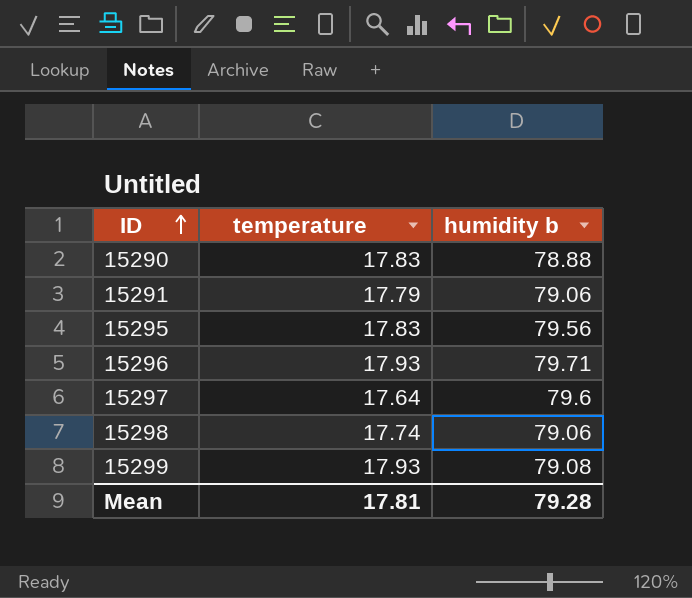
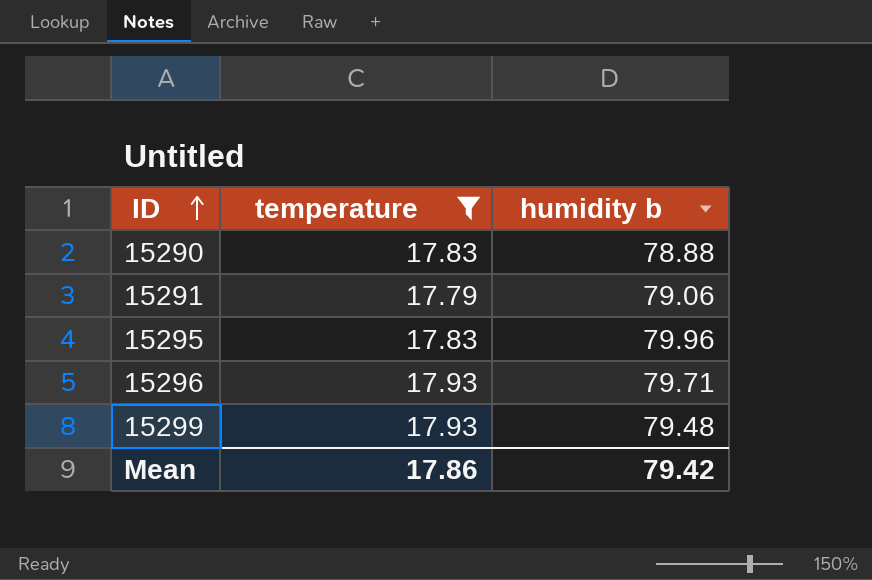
filter: none -> temperature >= 17.79
15295 | humidity b: 79.56 -> 79.96
15299 | humidity b: 79.08 -> 79.48
Mean | temperature: 17.81 -> 17.86
Mean | humidity b: 79.28 -> 79.42

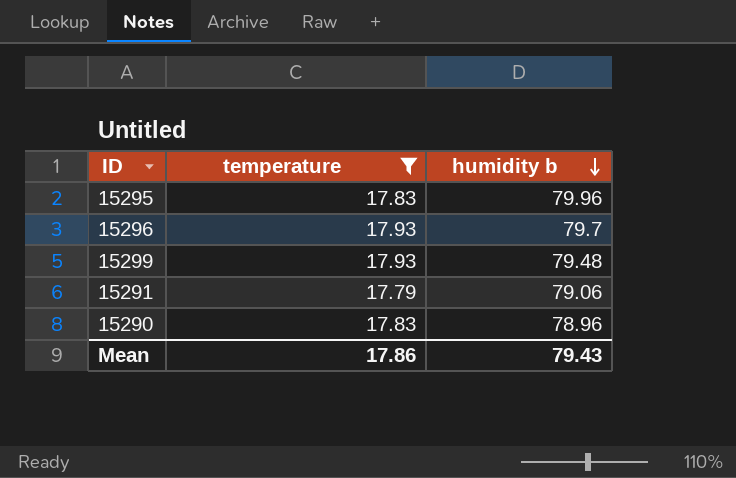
row order: ID ascending -> humidity b descending
15296 | humidity b: 79.71 -> 79.7
15290 | humidity b: 78.88 -> 78.96
Mean | humidity b: 79.42 -> 79.43

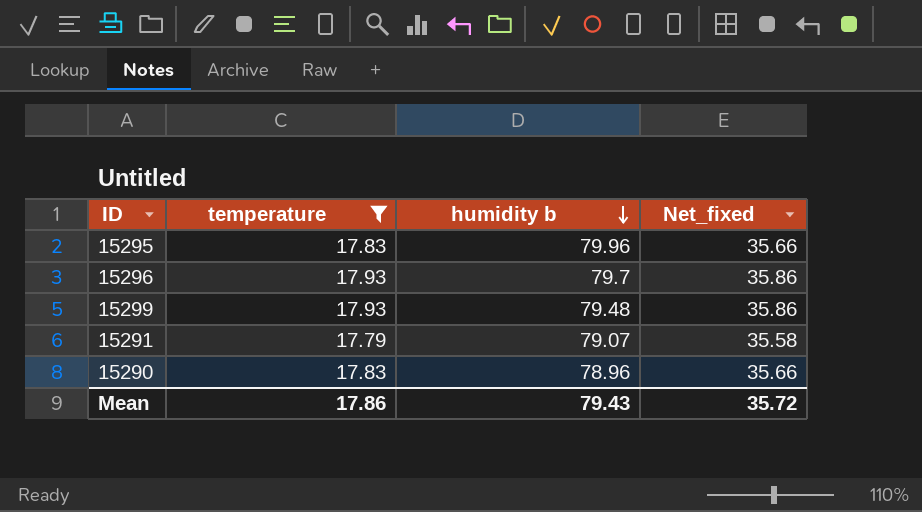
column Net_fixed | formula: none -> [temperature] * 2
15291 | humidity b: 79.06 -> 79.07

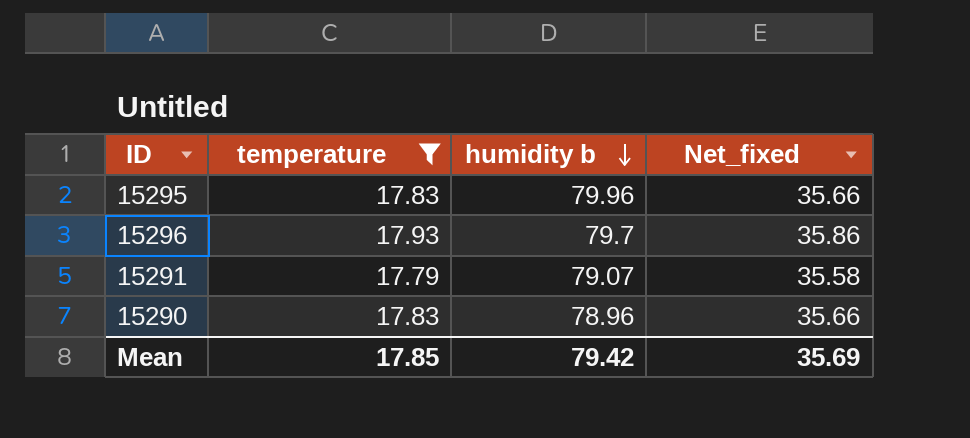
row 15299: 17.93 | 79.48 | 35.86 -> none
Mean | temperature: 17.86 -> 17.85
Mean | humidity b: 79.43 -> 79.42
Mean | Net_fixed: 35.72 -> 35.69

